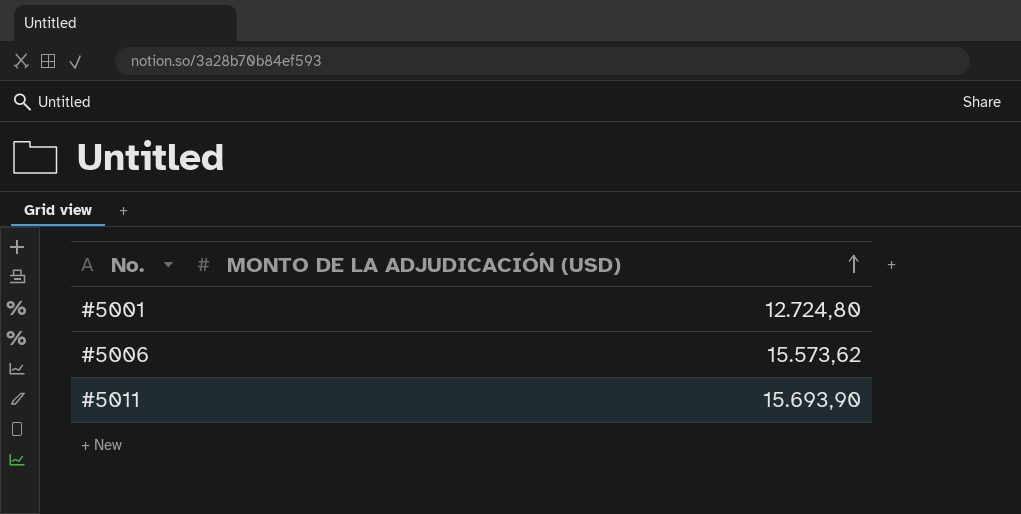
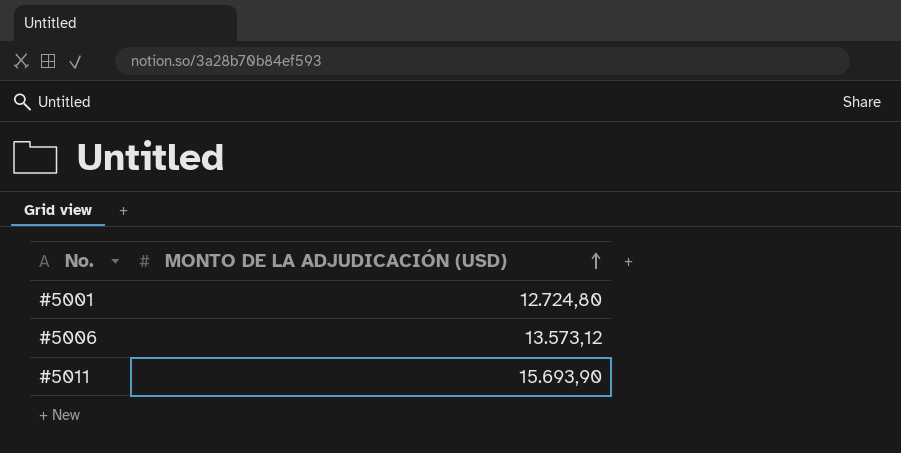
#5006 | MONTO DE LA ADJUDICACIÓN (USD): 15.573,62 -> 13.573,12

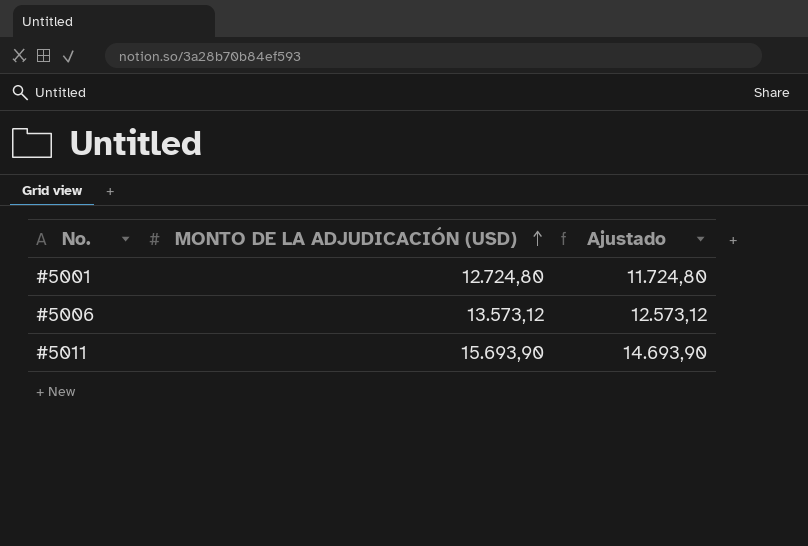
column Ajustado | formula: none -> [MONTO DE LA ADJUDICACIÓN (USD)] - 1000

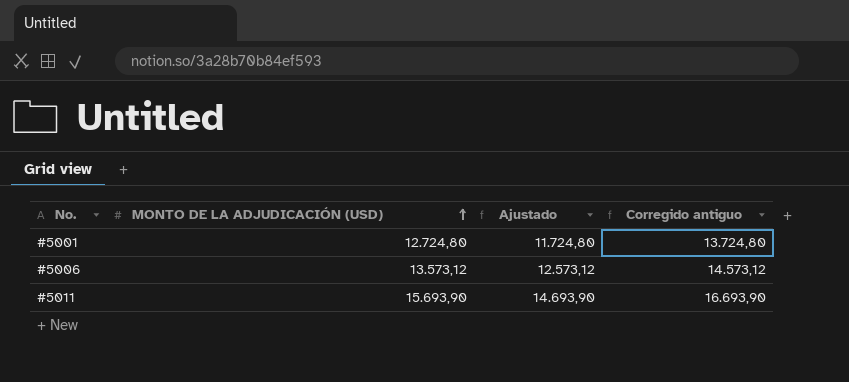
column Corregido antiguo | formula: none -> [MONTO DE LA ADJUDICACIÓN (USD)] + 1000

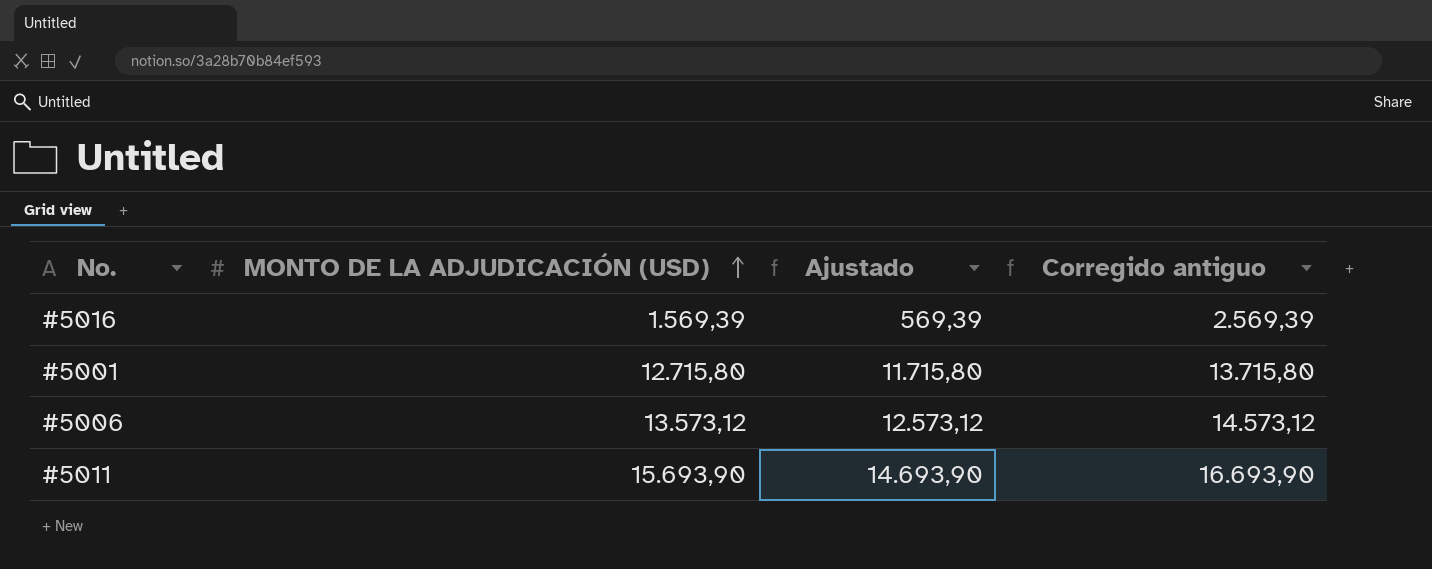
row #5016: none -> 1.569,39 | 569,39 | 2.569,39
#5001 | MONTO DE LA ADJUDICACIÓN (USD): 12.724,80 -> 12.715,80
#5001 | Ajustado: 11.724,80 -> 11.715,80
#5001 | Corregido antiguo: 13.724,80 -> 13.715,80

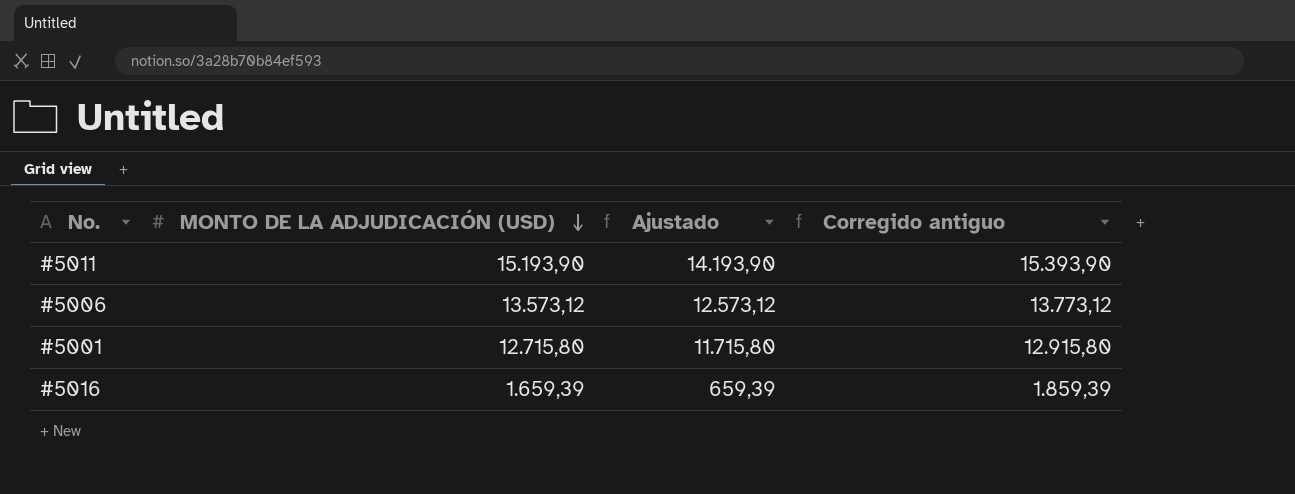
row order: MONTO DE LA ADJUDICACIÓN (USD) ascending -> MONTO DE LA ADJUDICACIÓN (USD) descending
column Corregido antiguo | formula: [MONTO DE LA ADJUDICACIÓN (USD)] + 1000 -> [MONTO DE LA ADJUDICACIÓN (USD)] + 200
#5011 | MONTO DE LA ADJUDICACIÓN (USD): 15.693,90 -> 15.193,90
#5011 | Ajustado: 14.693,90 -> 14.193,90
#5016 | MONTO DE LA ADJUDICACIÓN (USD): 1.569,39 -> 1.659,39
#5016 | Ajustado: 569,39 -> 659,39

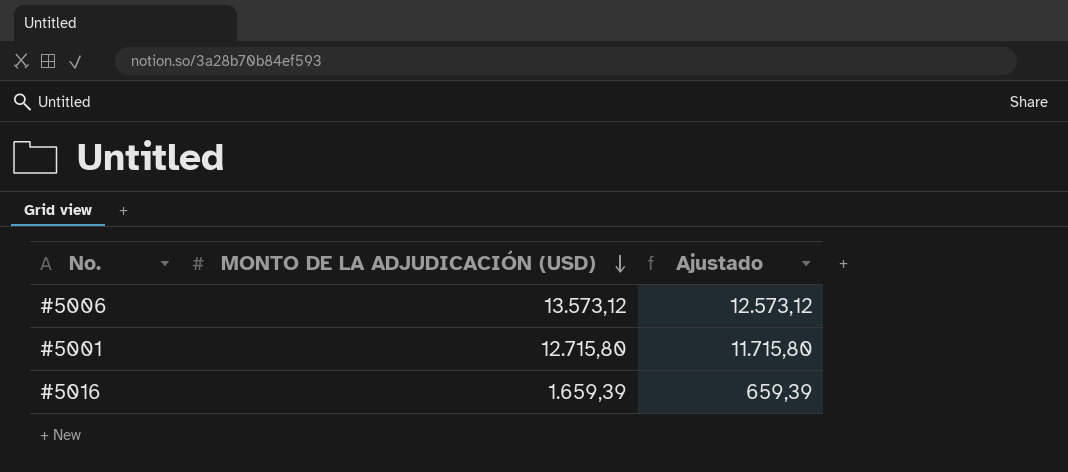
column Corregido antiguo | formula: [MONTO DE LA ADJUDICACIÓN (USD)] + 200 -> none
row #5011: 15.193,90 | 14.193,90 | 15.393,90 -> none

